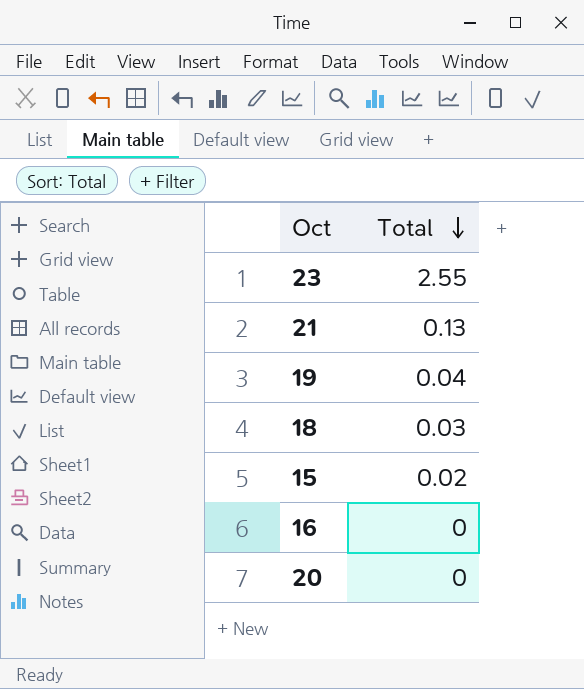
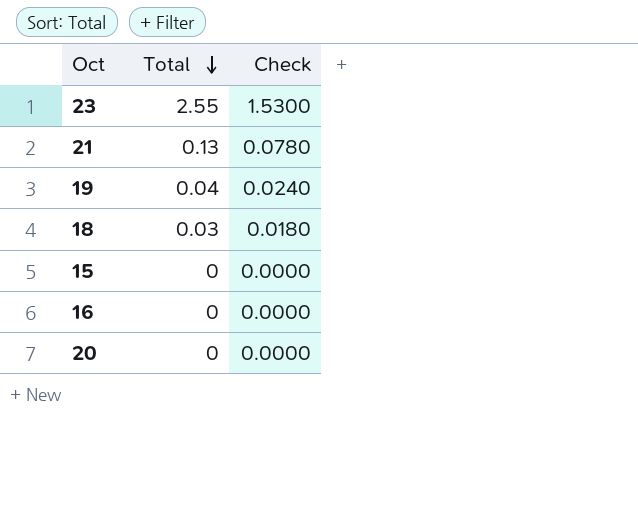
column Check | formula: none -> [Total] * 0.6
15 | Total: 0.02 -> 0

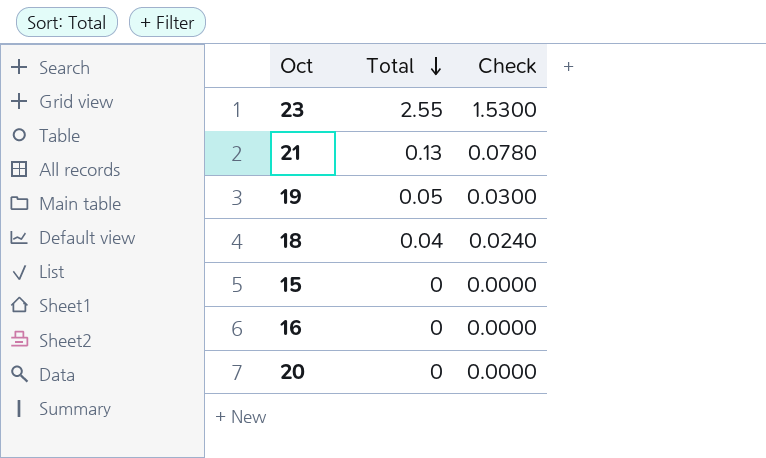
19 | Total: 0.04 -> 0.05
19 | Check: 0.0240 -> 0.0300
18 | Total: 0.03 -> 0.04
18 | Check: 0.0180 -> 0.0240

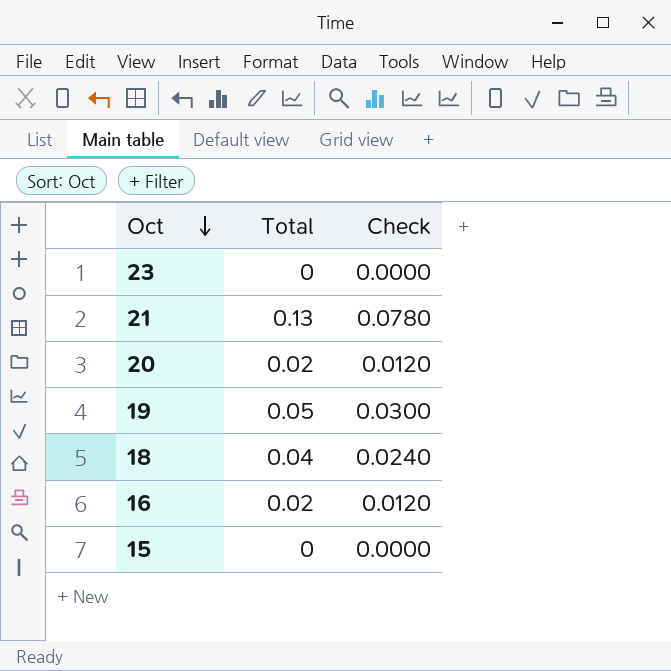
row order: Total descending -> Oct descending
23 | Total: 2.55 -> 0
23 | Check: 1.5300 -> 0.0000
20 | Total: 0 -> 0.02
20 | Check: 0.0000 -> 0.0120
16 | Total: 0 -> 0.02
16 | Check: 0.0000 -> 0.0120

